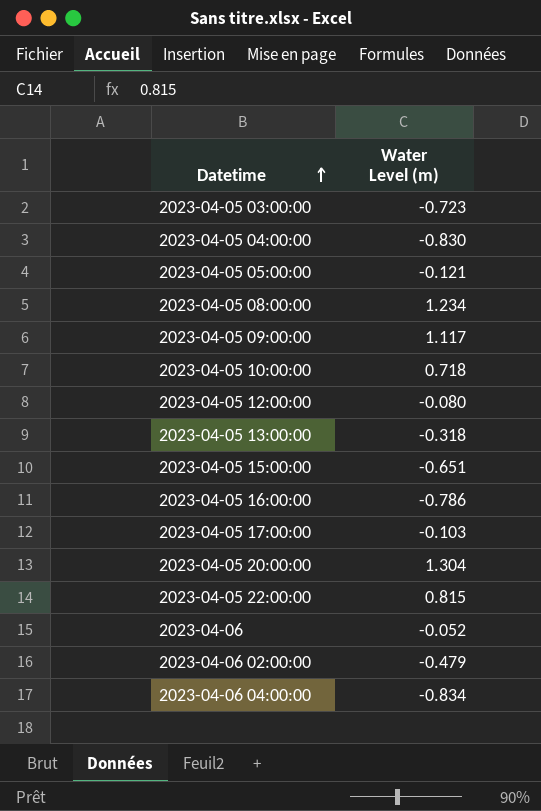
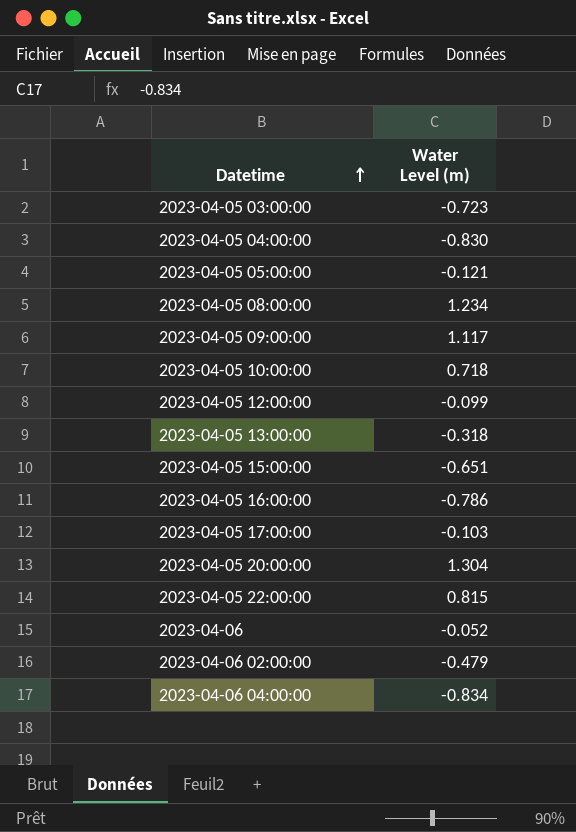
2023-04-05 12:00:00 | Water Level (m): -0.080 -> -0.099

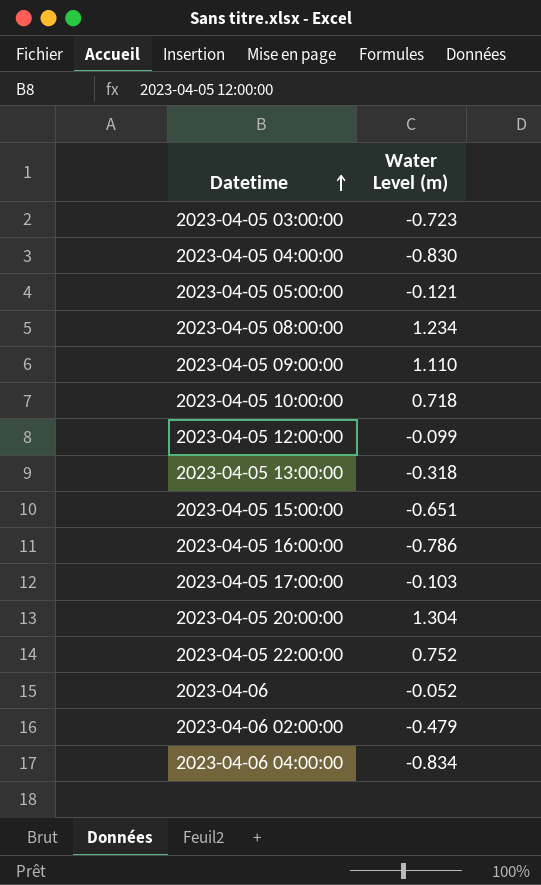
2023-04-05 09:00:00 | Water Level (m): 1.117 -> 1.110
2023-04-05 22:00:00 | Water Level (m): 0.815 -> 0.752

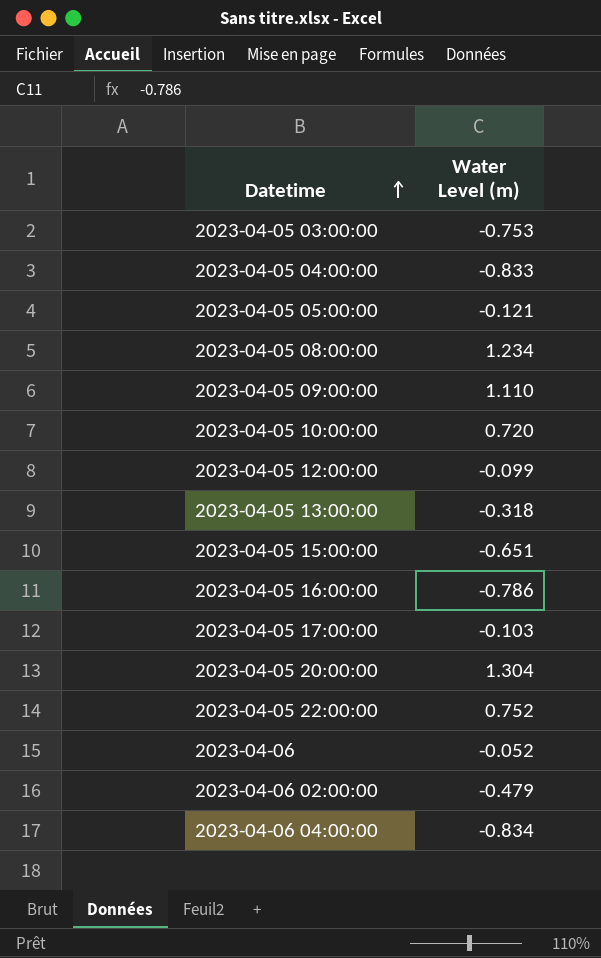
2023-04-05 03:00:00 | Water Level (m): -0.723 -> -0.753
2023-04-05 04:00:00 | Water Level (m): -0.830 -> -0.833
2023-04-05 10:00:00 | Water Level (m): 0.718 -> 0.720

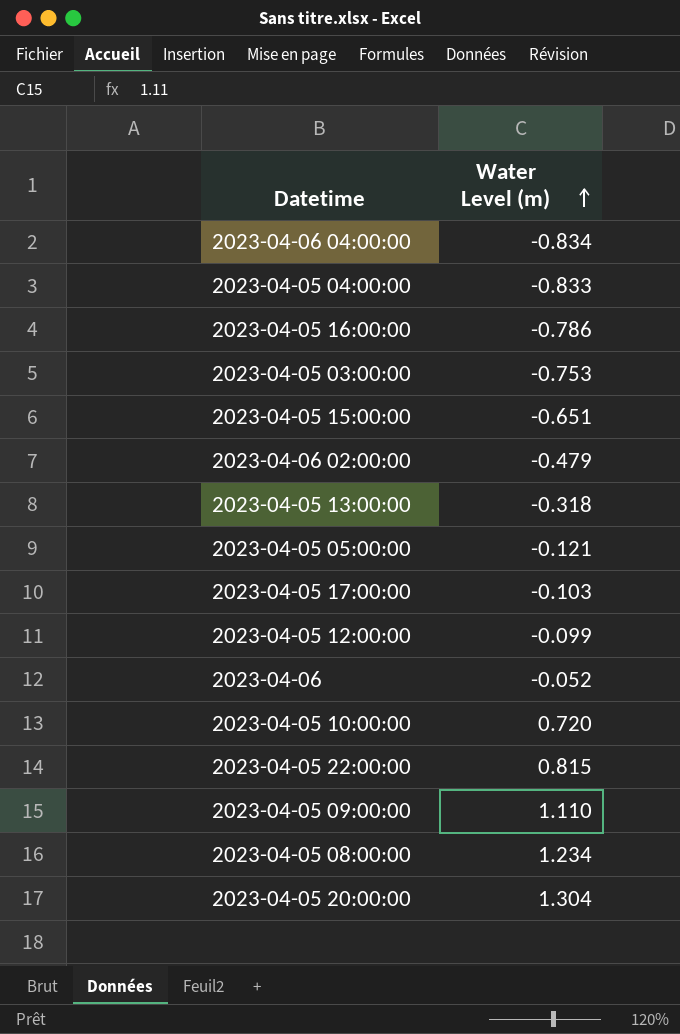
row order: Datetime ascending -> Water Level (m) ascending
2023-04-05 22:00:00 | Water Level (m): 0.752 -> 0.815

